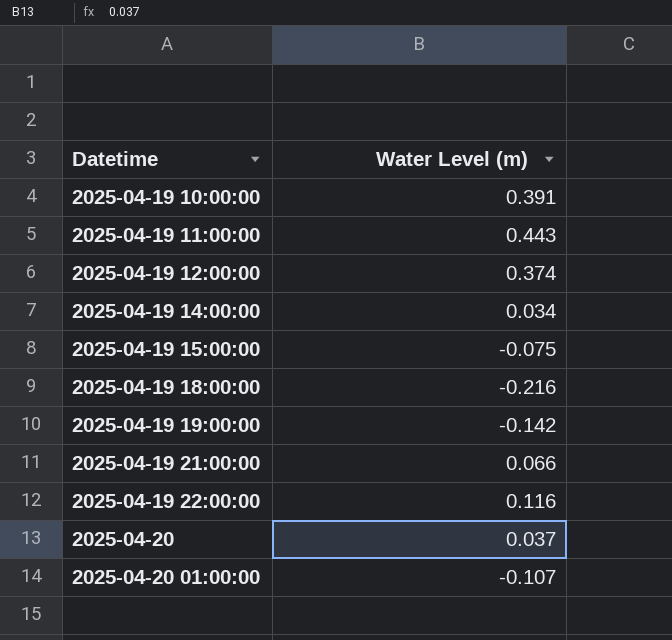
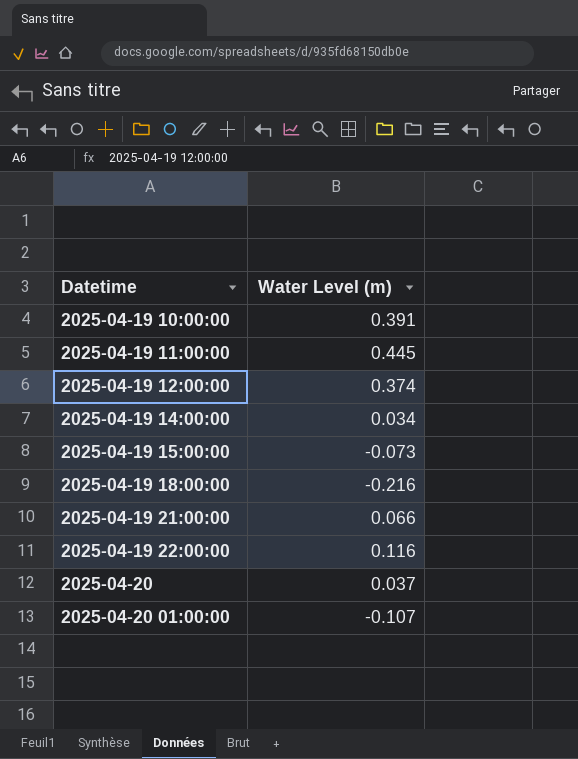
row 2025-04-19 19:00:00: -0.142 -> none
2025-04-19 11:00:00 | Water Level (m): 0.443 -> 0.445
2025-04-19 15:00:00 | Water Level (m): -0.075 -> -0.073

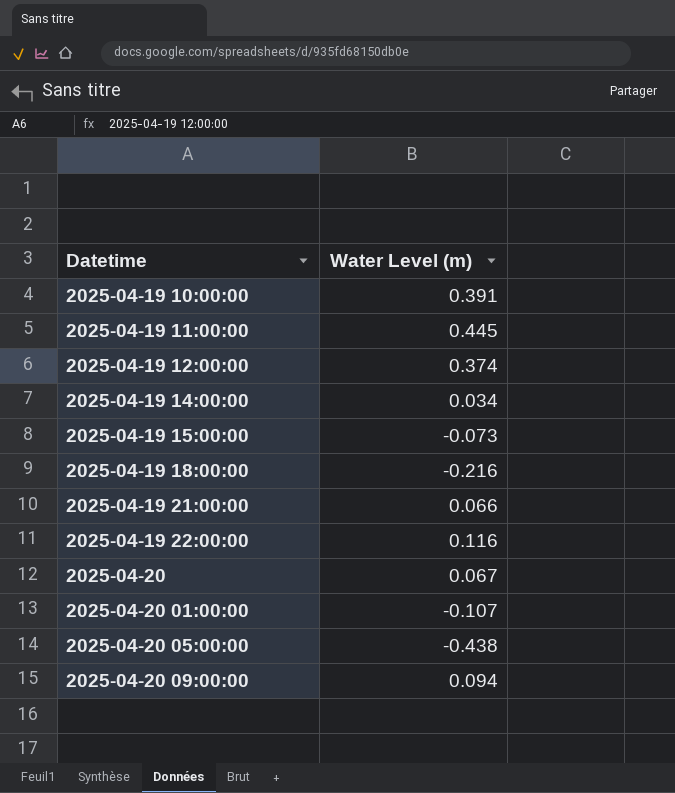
2025-04-20 | Water Level (m): 0.037 -> 0.067
row 2025-04-20 05:00:00: none -> -0.438
row 2025-04-20 09:00:00: none -> 0.094

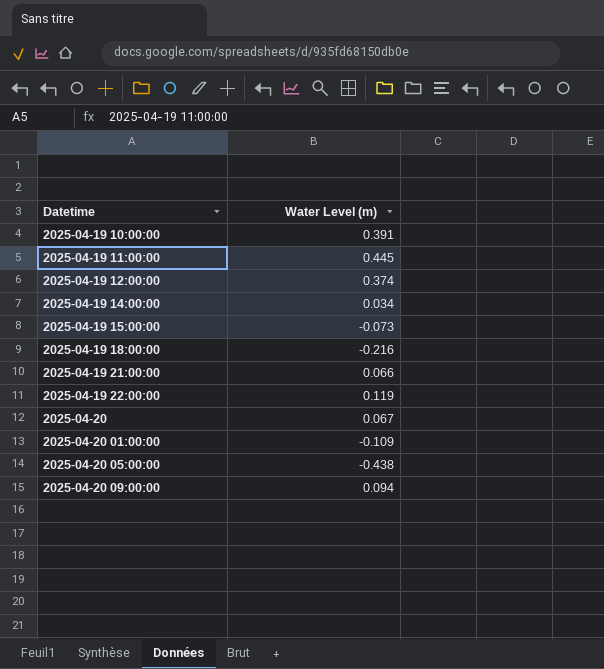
2025-04-19 22:00:00 | Water Level (m): 0.116 -> 0.119
2025-04-20 01:00:00 | Water Level (m): -0.107 -> -0.109

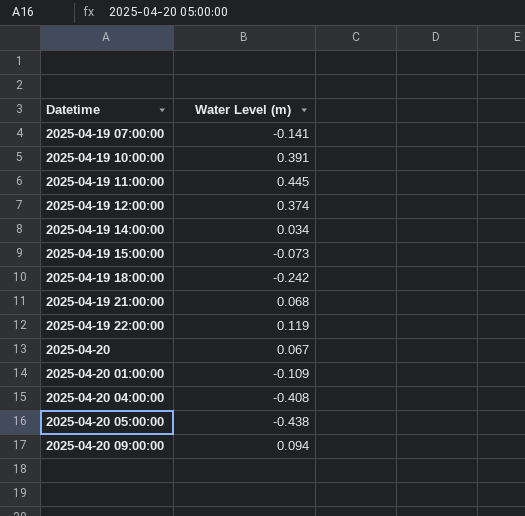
row 2025-04-19 07:00:00: none -> -0.141
2025-04-19 18:00:00 | Water Level (m): -0.216 -> -0.242
2025-04-19 21:00:00 | Water Level (m): 0.066 -> 0.068
row 2025-04-20 04:00:00: none -> -0.408

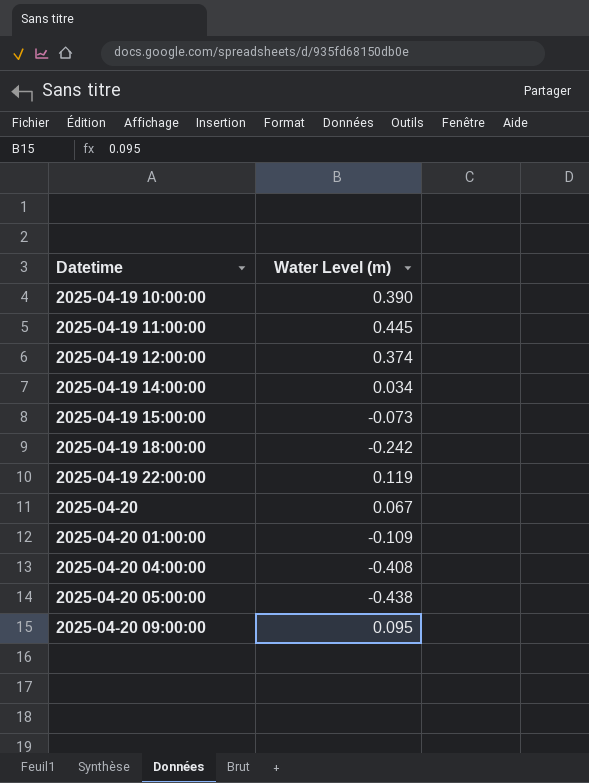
row 2025-04-19 07:00:00: -0.141 -> none
row 2025-04-19 21:00:00: 0.068 -> none
2025-04-19 10:00:00 | Water Level (m): 0.391 -> 0.390
2025-04-20 09:00:00 | Water Level (m): 0.094 -> 0.095

